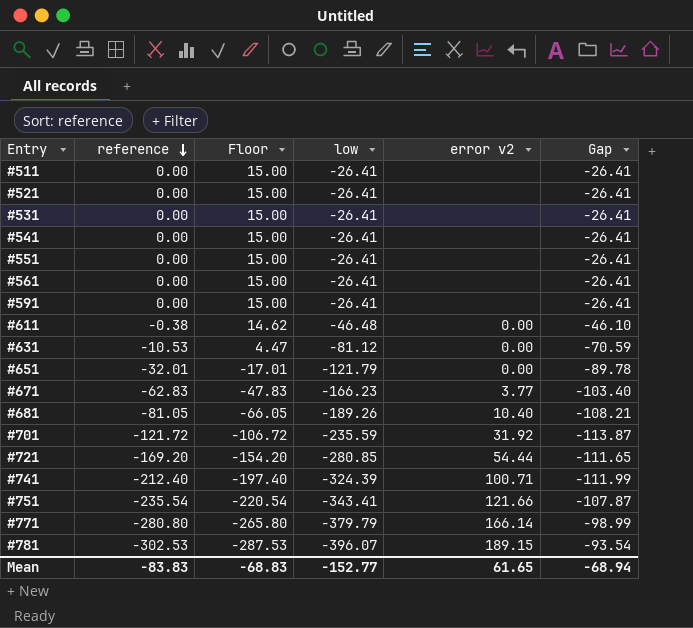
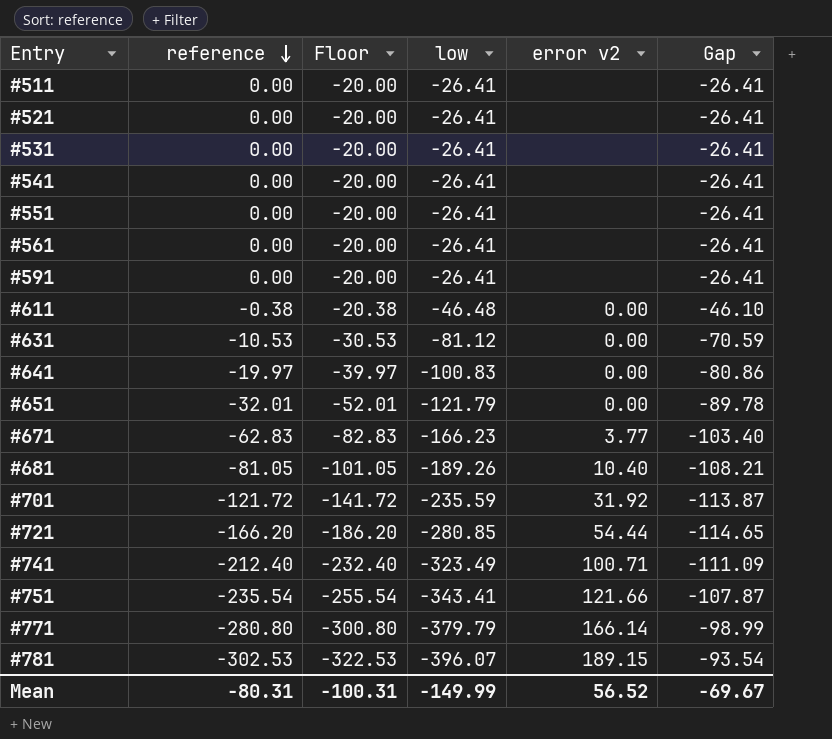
column Floor | formula: [reference] + 15 -> [reference] - 20
row #641: none -> -19.97 | -39.97 | -100.83 | 0.00 | -80.86
#721 | reference: -169.20 -> -166.20
#721 | Gap: -111.65 -> -114.65
#741 | low: -324.39 -> -323.49
#741 | Gap: -111.99 -> -111.09
Mean | reference: -83.83 -> -80.31
Mean | Floor: -68.83 -> -100.31
Mean | low: -152.77 -> -149.99
Mean | error v2: 61.65 -> 56.52
Mean | Gap: -68.94 -> -69.67

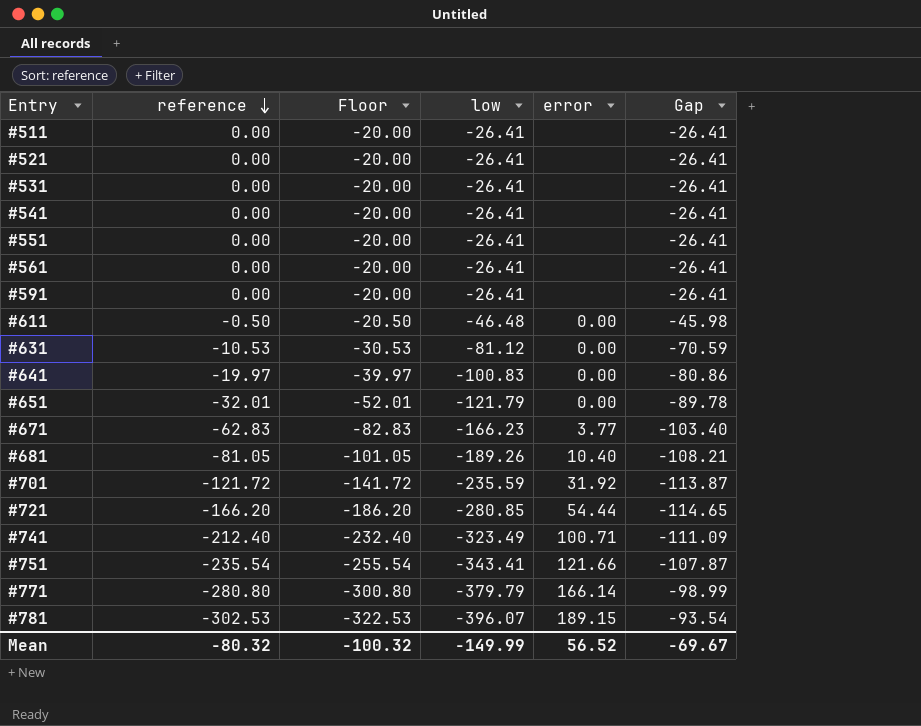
column name: error v2 -> error
#611 | reference: -0.38 -> -0.50
#611 | Floor: -20.38 -> -20.50
#611 | Gap: -46.10 -> -45.98
Mean | reference: -80.31 -> -80.32
Mean | Floor: -100.31 -> -100.32

